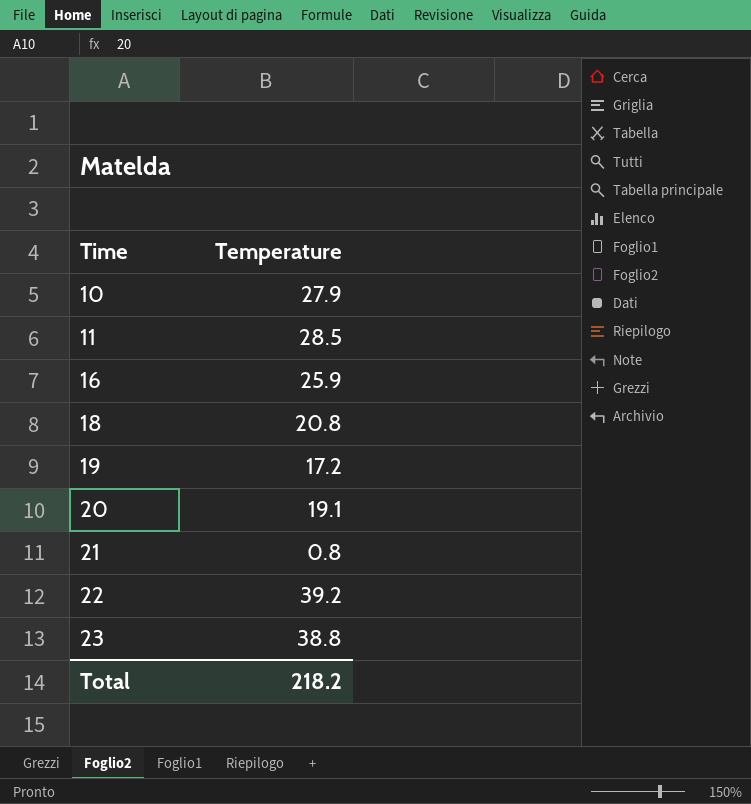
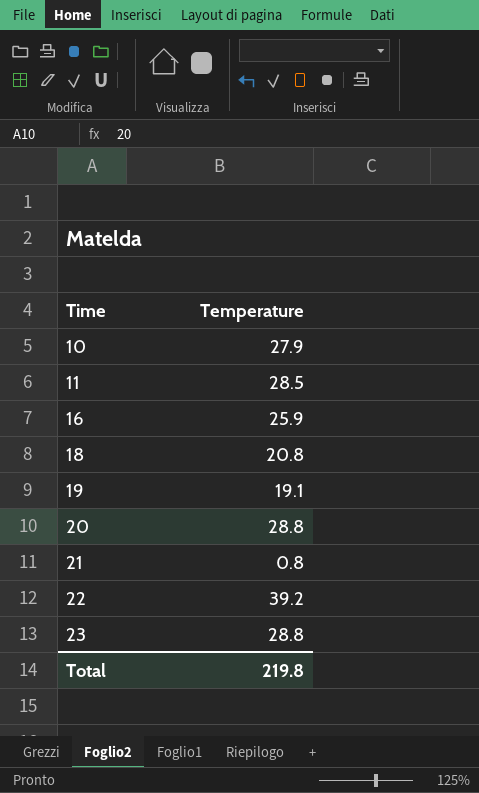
19 | Temperature: 17.2 -> 19.1
20 | Temperature: 19.1 -> 28.8
23 | Temperature: 38.8 -> 28.8
Total | Temperature: 218.2 -> 219.8

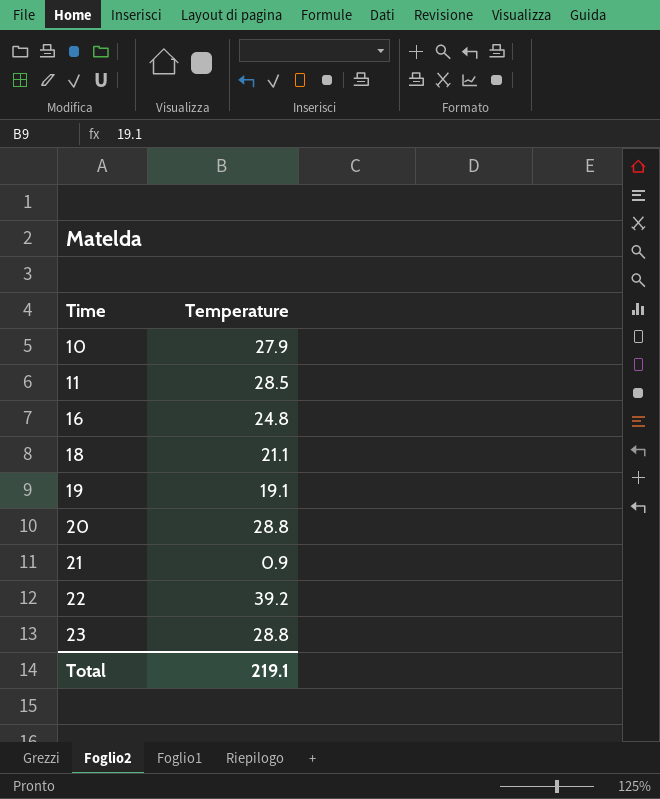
16 | Temperature: 25.9 -> 24.8
18 | Temperature: 20.8 -> 21.1
21 | Temperature: 0.8 -> 0.9
Total | Temperature: 219.8 -> 219.1

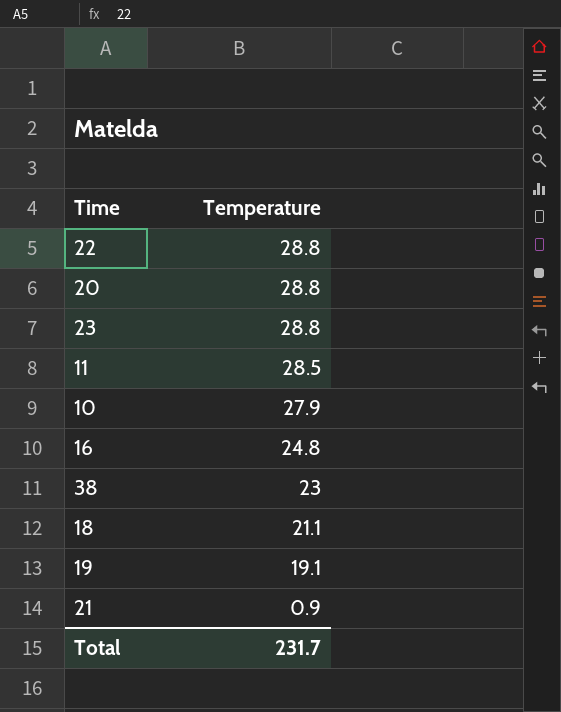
row order: Time ascending -> Temperature descending
22 | Temperature: 39.2 -> 28.8
row 38: none -> 23
Total | Temperature: 219.1 -> 231.7

